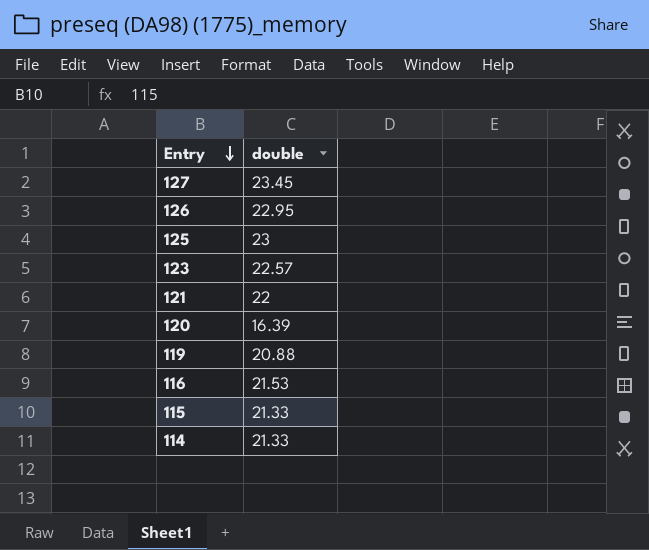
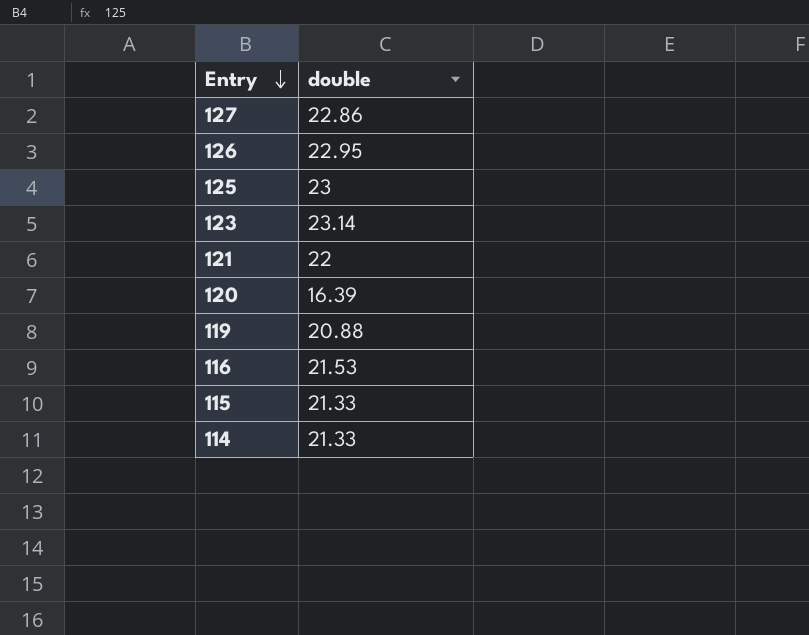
127 | double: 23.45 -> 22.86
123 | double: 22.57 -> 23.14

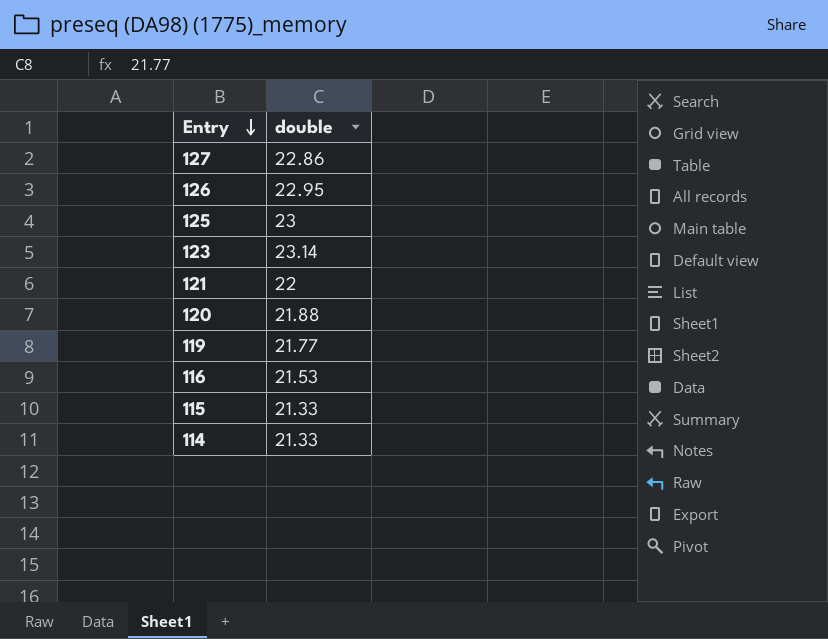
120 | double: 16.39 -> 21.88
119 | double: 20.88 -> 21.77

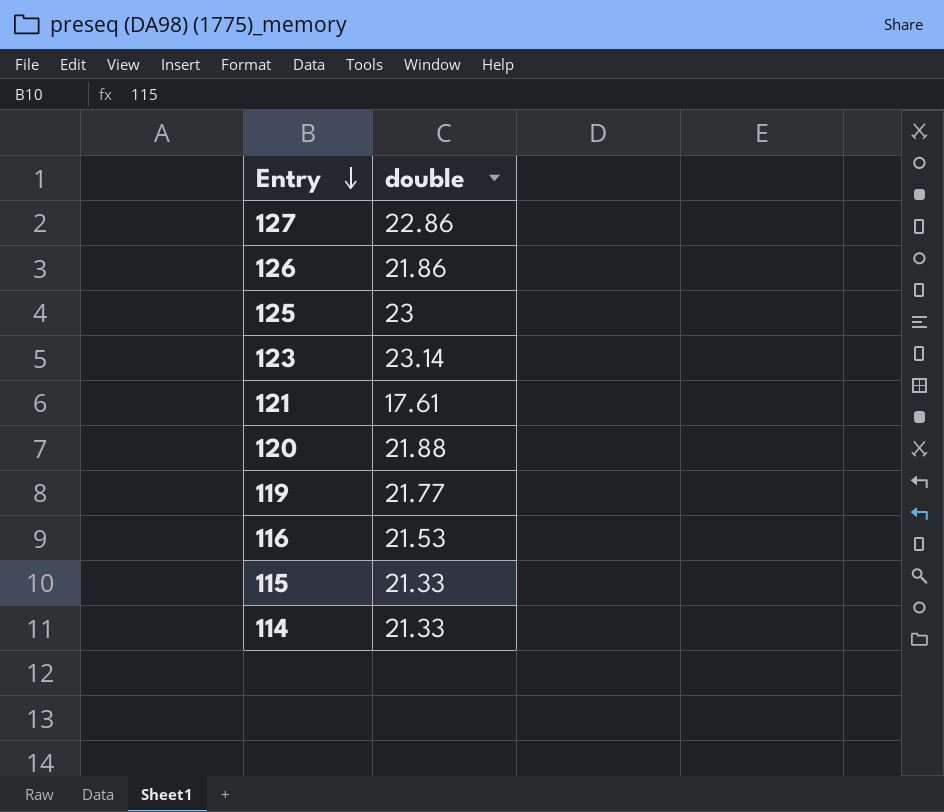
126 | double: 22.95 -> 21.86
121 | double: 22 -> 17.61

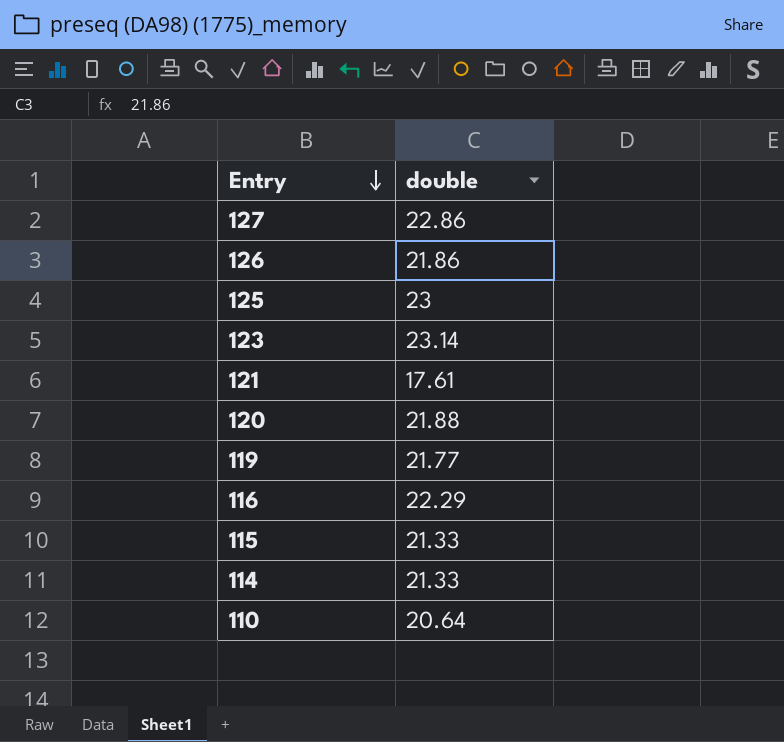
116 | double: 21.53 -> 22.29
row 110: none -> 20.64

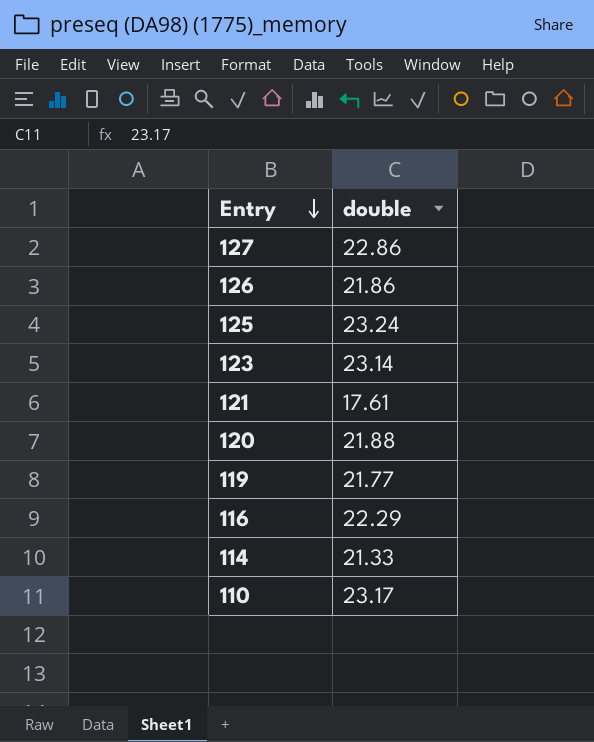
row 115: 21.33 -> none
125 | double: 23 -> 23.24
110 | double: 20.64 -> 23.17

